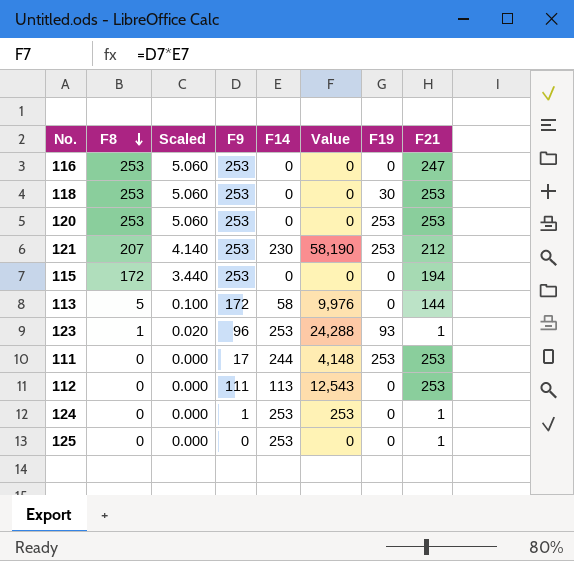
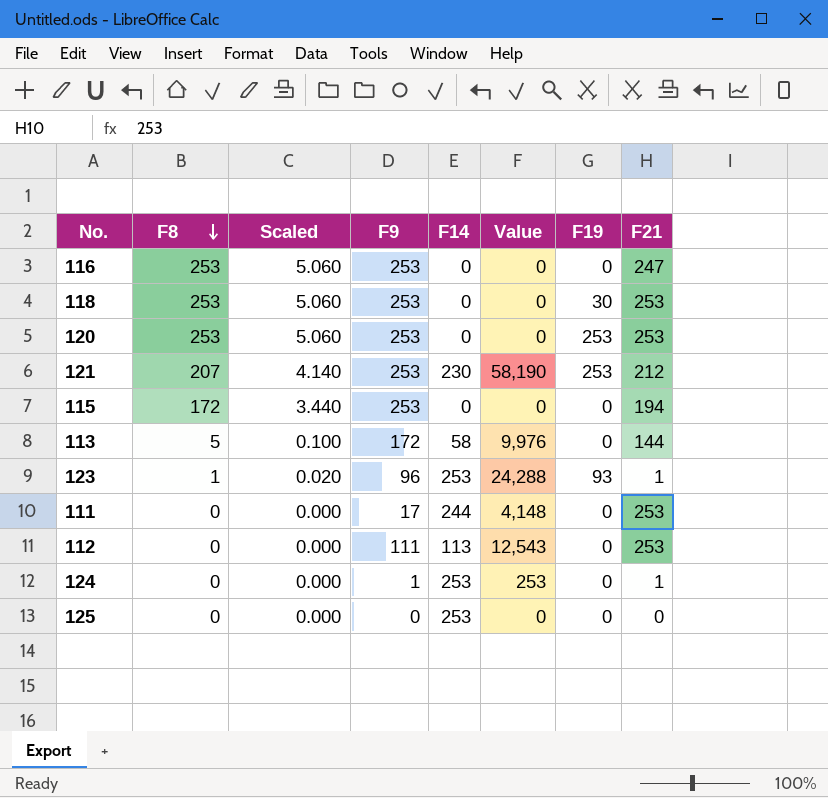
111 | F19: 253 -> 0
125 | F21: 1 -> 0

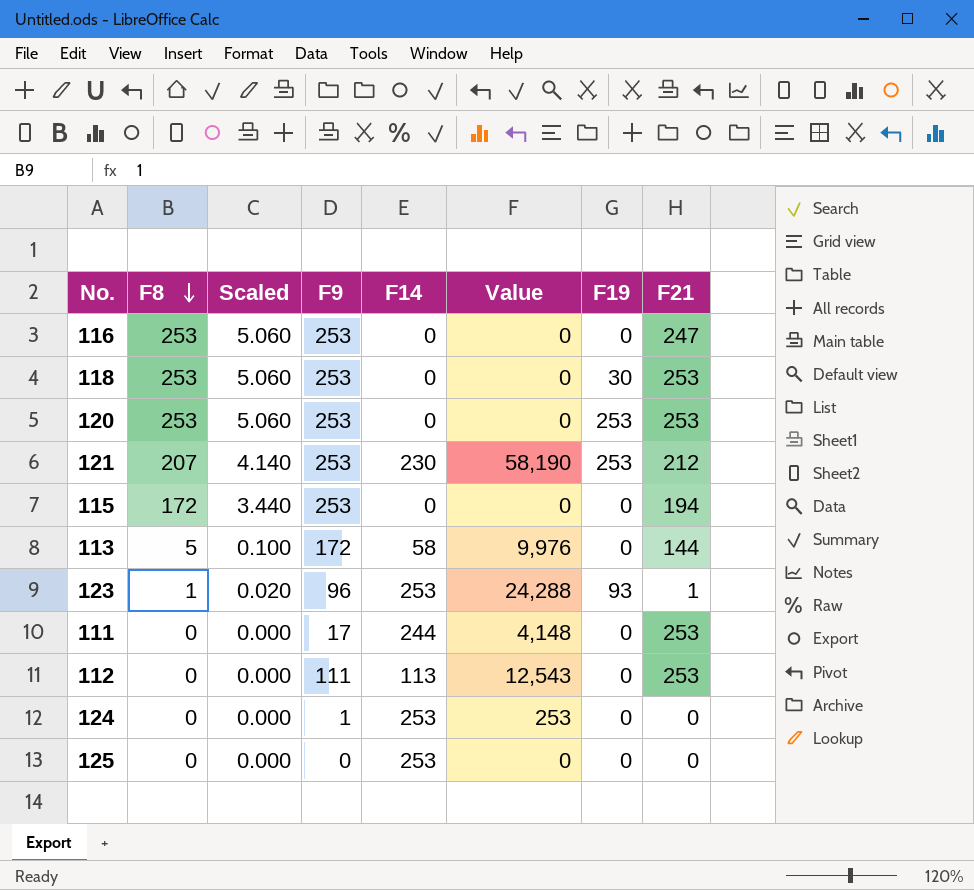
124 | F21: 1 -> 0

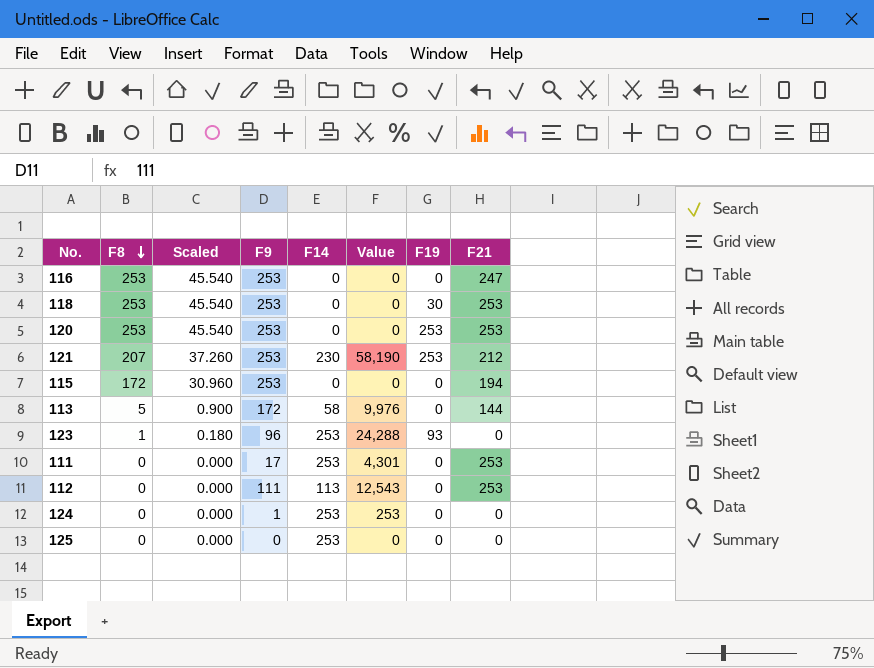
column Scaled | formula: [F8] * 0.02 -> [F8] * 0.18
123 | F21: 1 -> 0
111 | F14: 244 -> 253
111 | Value: 4,148 -> 4,301

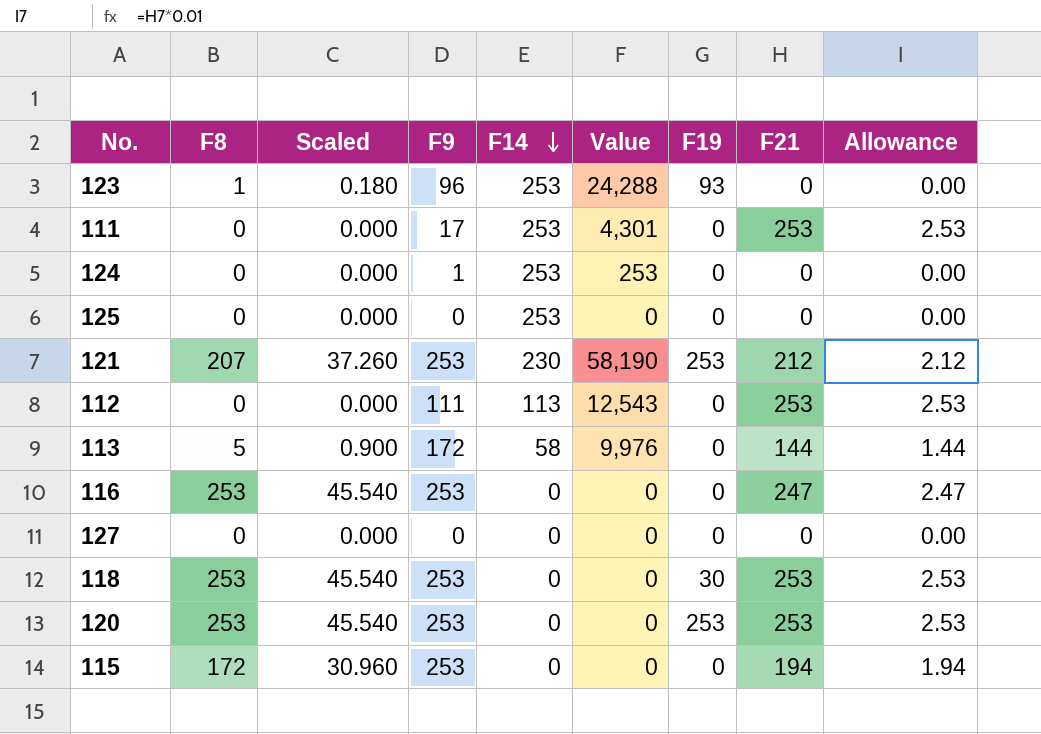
row order: F8 descending -> F14 descending
column Allowance | formula: none -> [F21] * 0.01
row 127: none -> 0 | 0.000 | 0 | 0 | 0 | 0 | 0 | 0.00

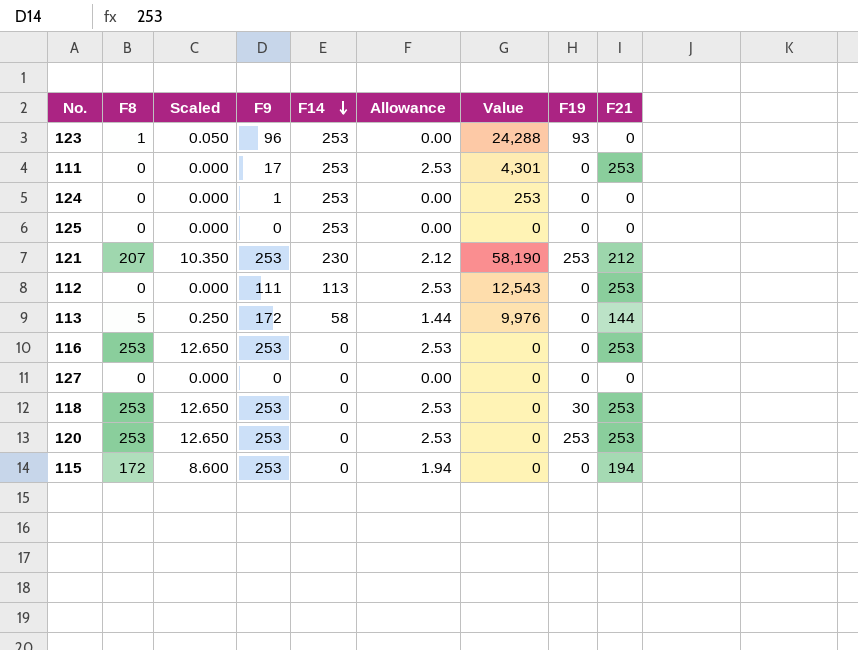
column Scaled | formula: [F8] * 0.18 -> [F8] * 0.05
column Allowance | position: 9 -> 6
116 | Allowance: 2.47 -> 2.53
116 | F21: 247 -> 253

